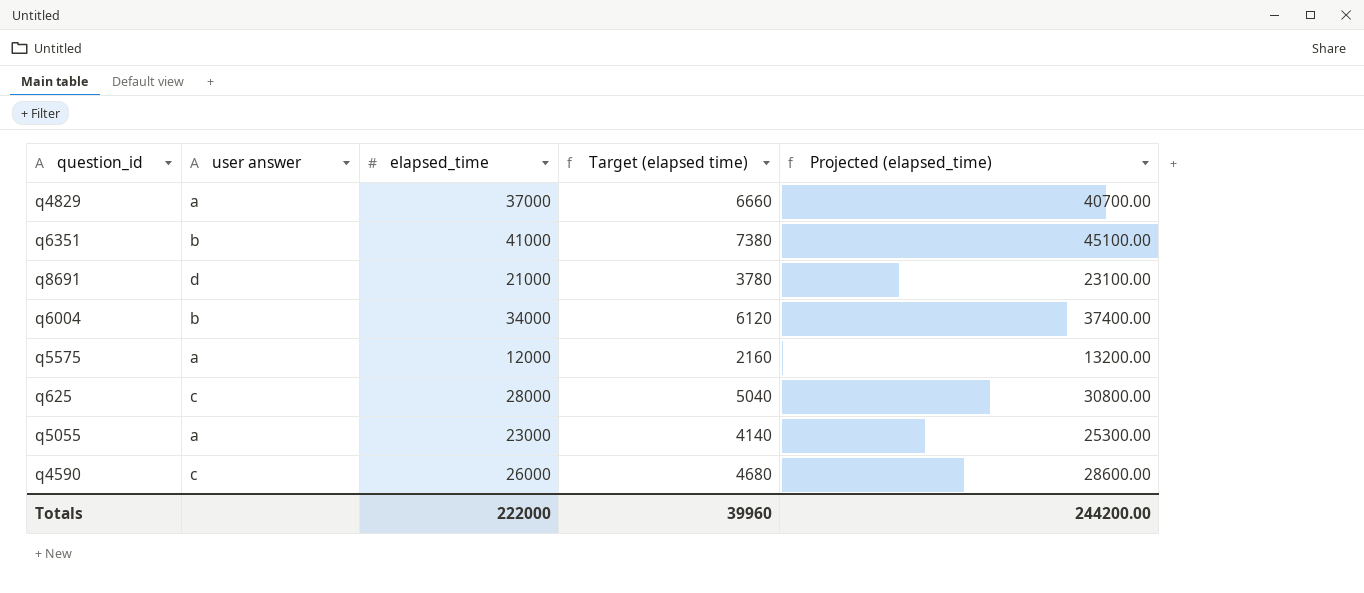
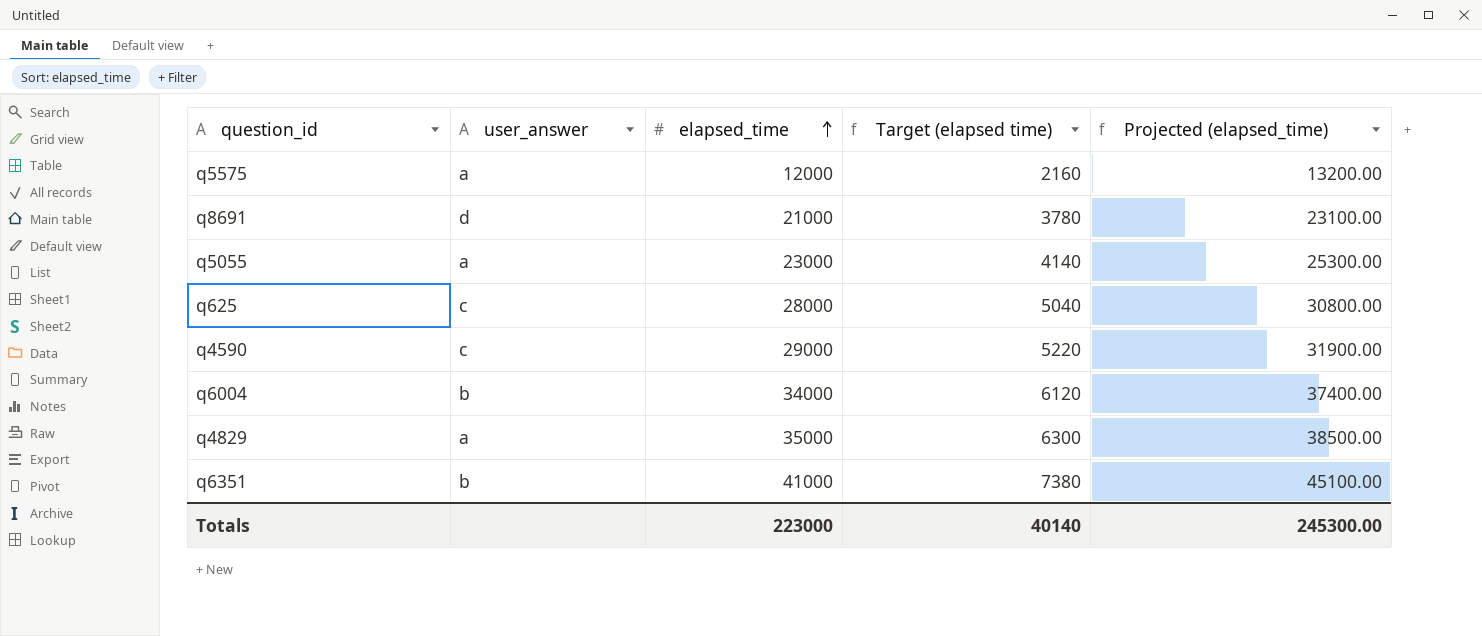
row order: none -> elapsed_time ascending
column name: user answer -> user_answer
q4590 | elapsed_time: 26000 -> 29000
q4590 | Target (elapsed time): 4680 -> 5220
q4590 | Projected (elapsed_time): 28600.00 -> 31900.00
q4829 | elapsed_time: 37000 -> 35000
q4829 | Target (elapsed time): 6660 -> 6300
q4829 | Projected (elapsed_time): 40700.00 -> 38500.00
Totals | elapsed_time: 222000 -> 223000
Totals | Target (elapsed time): 39960 -> 40140
Totals | Projected (elapsed_time): 244200.00 -> 245300.00

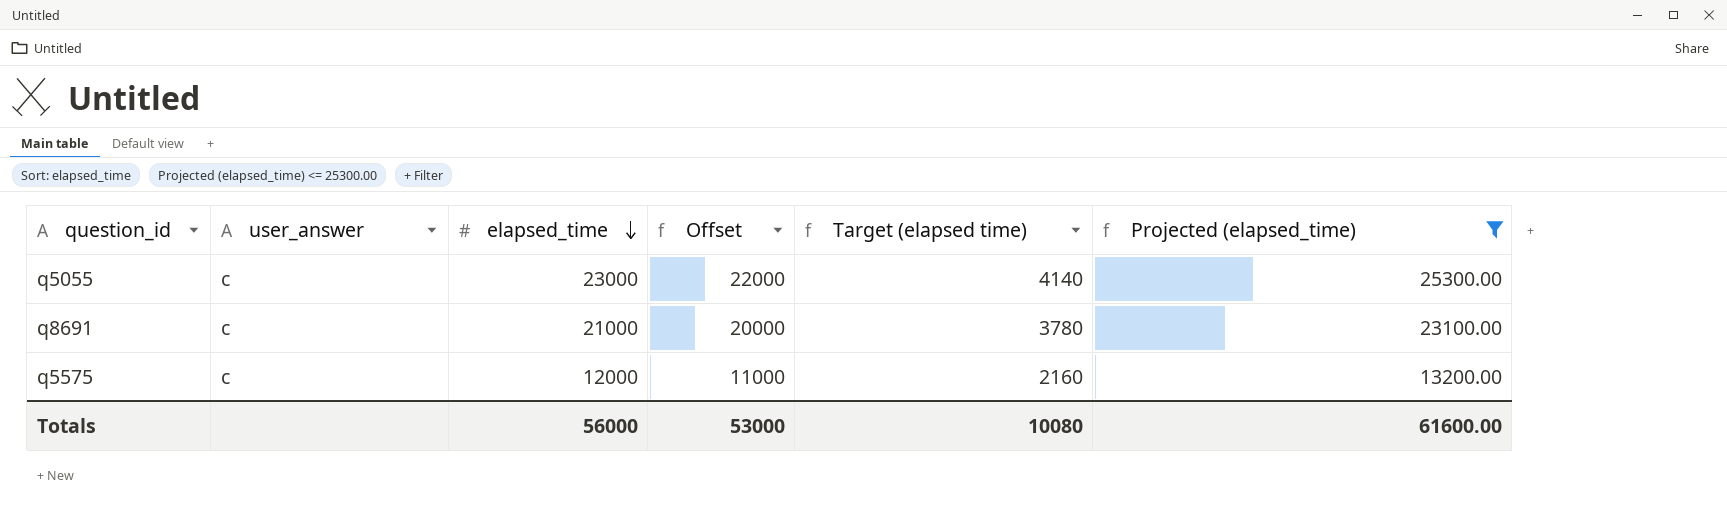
filter: none -> Projected (elapsed_time) <= 25300.00
row order: elapsed_time ascending -> elapsed_time descending
column Offset | formula: none -> [elapsed_time] - 1000
q5055 | user_answer: a -> c
q8691 | user_answer: d -> c
q5575 | user_answer: a -> c
Totals | elapsed_time: 223000 -> 56000
Totals | Target (elapsed time): 40140 -> 10080
Totals | Projected (elapsed_time): 245300.00 -> 61600.00

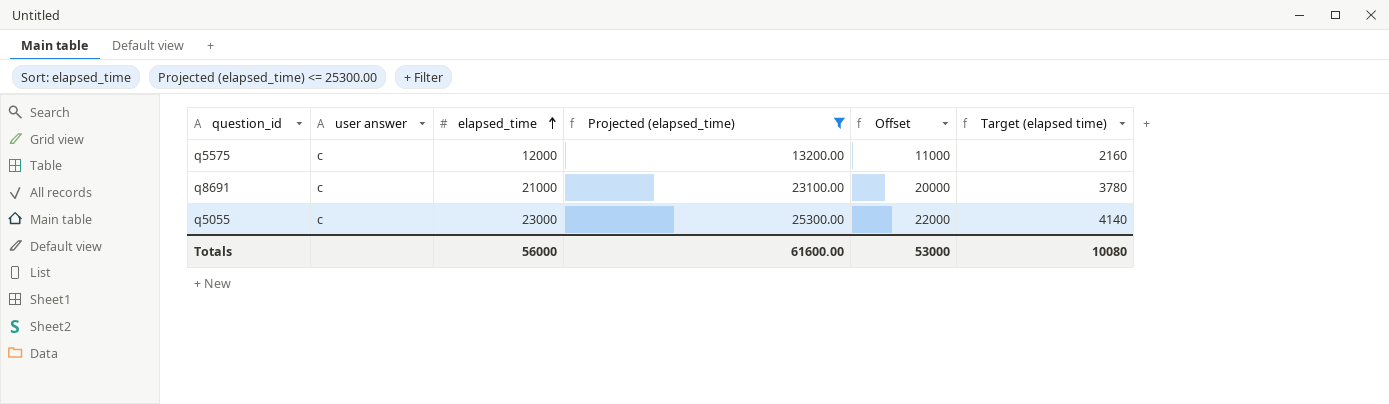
row order: elapsed_time descending -> elapsed_time ascending
column name: user_answer -> user answer
column Projected (elapsed_time) | position: 6 -> 4

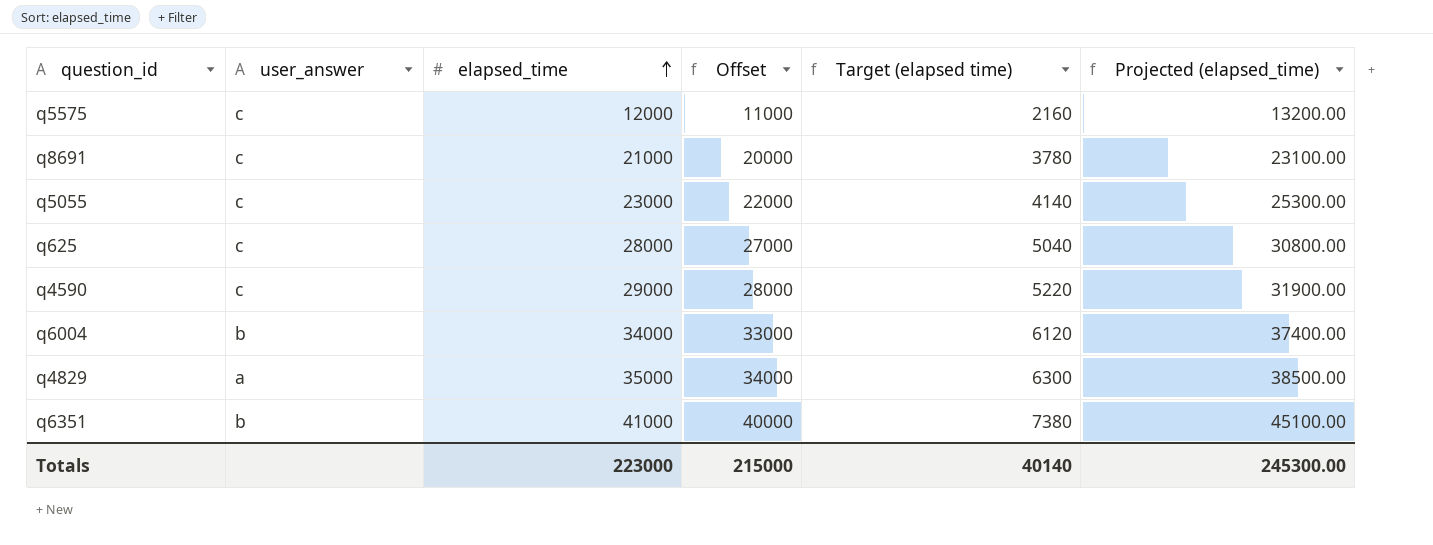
filter: Projected (elapsed_time) <= 25300.00 -> none
column name: user answer -> user_answer
column Projected (elapsed_time) | position: 4 -> 6
Totals | elapsed_time: 56000 -> 223000
Totals | Offset: 53000 -> 215000
Totals | Target (elapsed time): 10080 -> 40140
Totals | Projected (elapsed_time): 61600.00 -> 245300.00

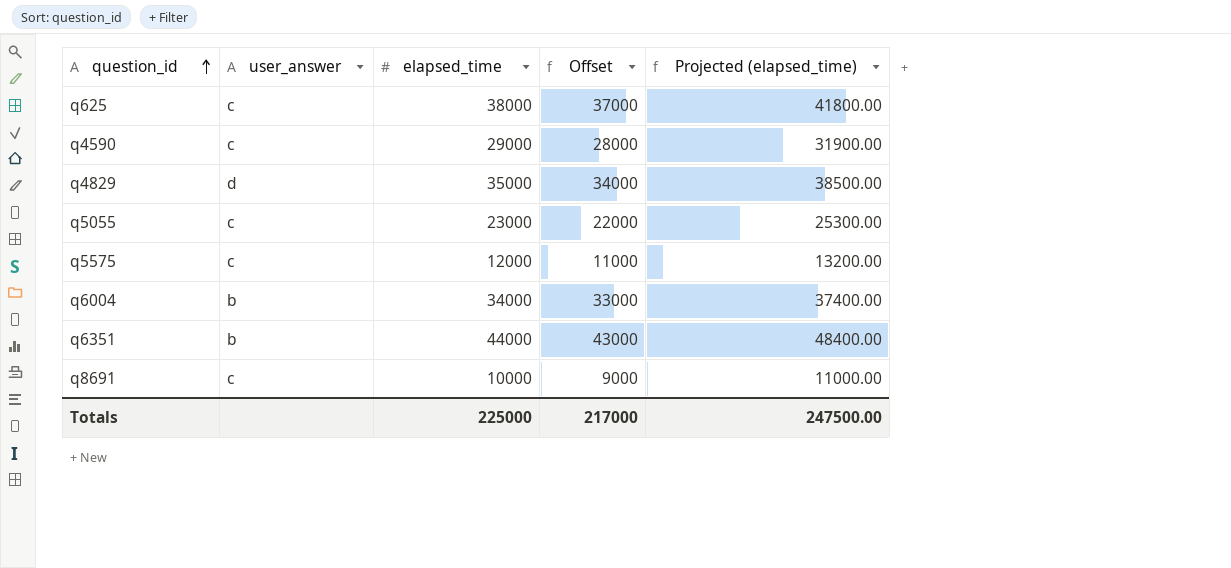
row order: elapsed_time ascending -> question_id ascending
column Target (elapsed time) | formula: [elapsed_time] * 0.18 -> none
q625 | elapsed_time: 28000 -> 38000
q625 | Offset: 27000 -> 37000
q625 | Projected (elapsed_time): 30800.00 -> 41800.00
q4829 | user_answer: a -> d
q6351 | elapsed_time: 41000 -> 44000
q6351 | Offset: 40000 -> 43000
q6351 | Projected (elapsed_time): 45100.00 -> 48400.00
q8691 | elapsed_time: 21000 -> 10000
q8691 | Offset: 20000 -> 9000
q8691 | Projected (elapsed_time): 23100.00 -> 11000.00
Totals | elapsed_time: 223000 -> 225000
Totals | Offset: 215000 -> 217000
Totals | Projected (elapsed_time): 245300.00 -> 247500.00

